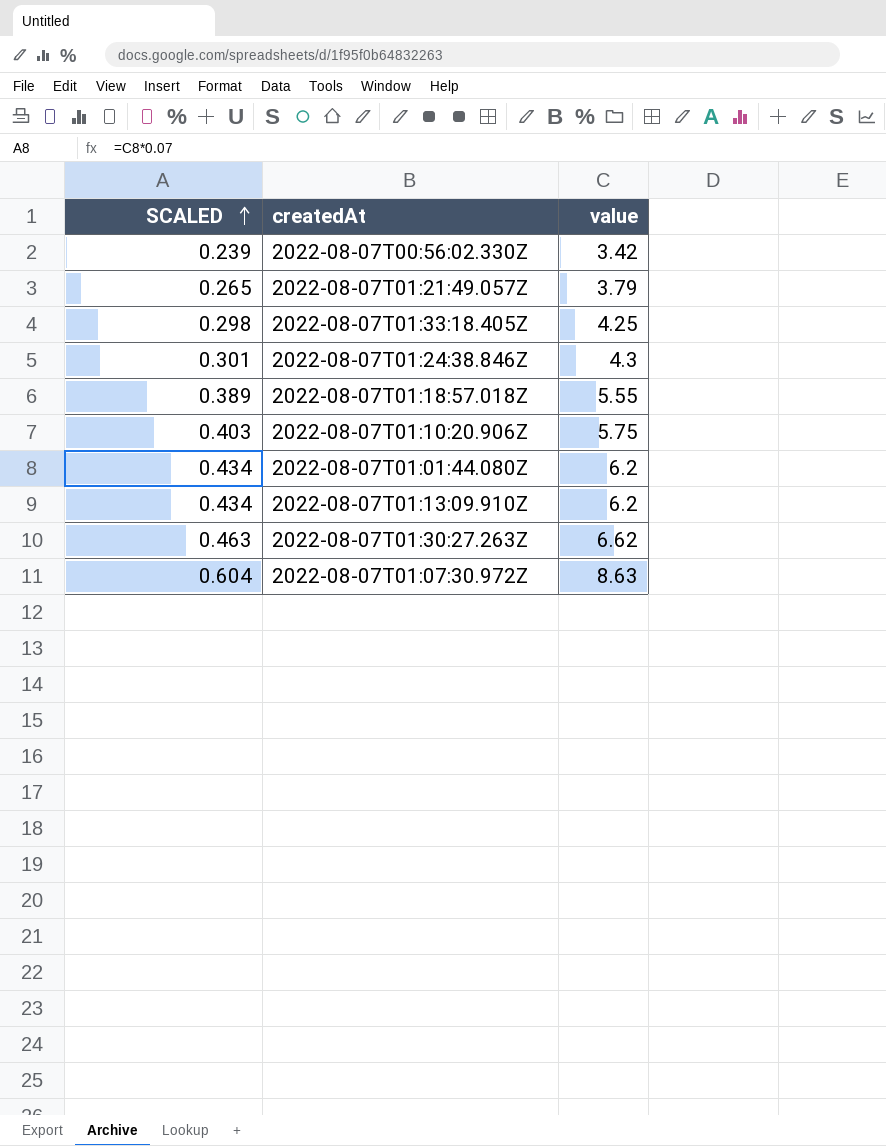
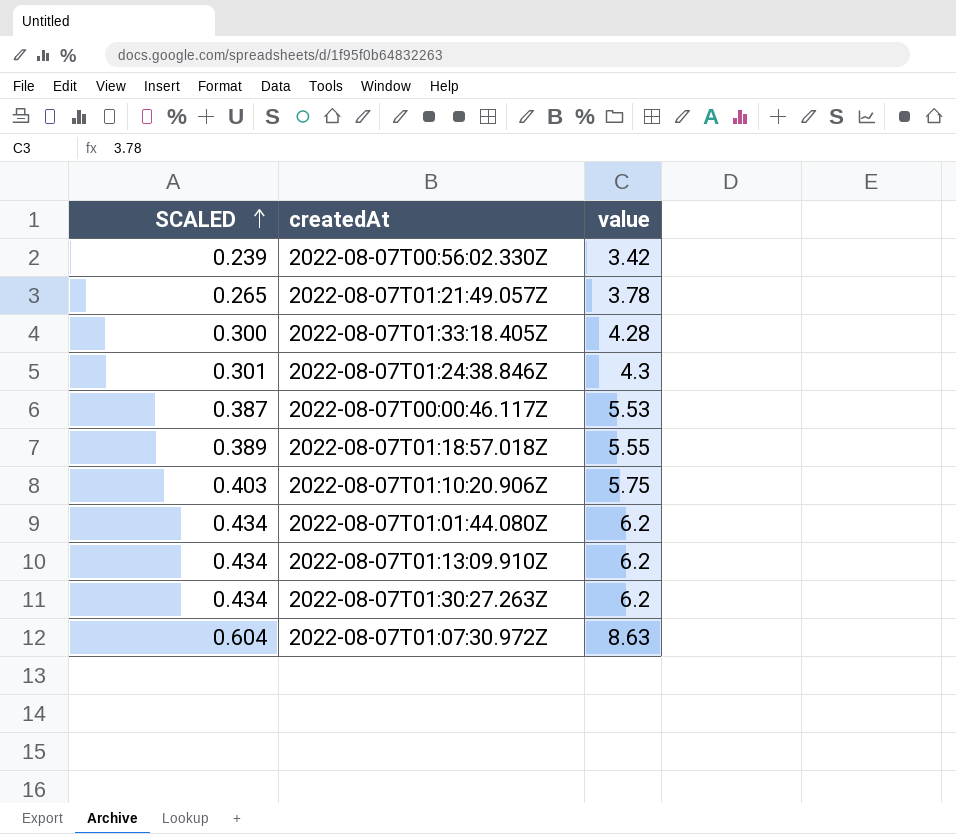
2022-08-07T01:21:49.057Z | value: 3.79 -> 3.78
2022-08-07T01:33:18.405Z | SCALED: 0.298 -> 0.300
2022-08-07T01:33:18.405Z | value: 4.25 -> 4.28
row 2022-08-07T00:00:46.117Z: none -> 0.387 | 5.53
2022-08-07T01:30:27.263Z | SCALED: 0.463 -> 0.434
2022-08-07T01:30:27.263Z | value: 6.62 -> 6.2

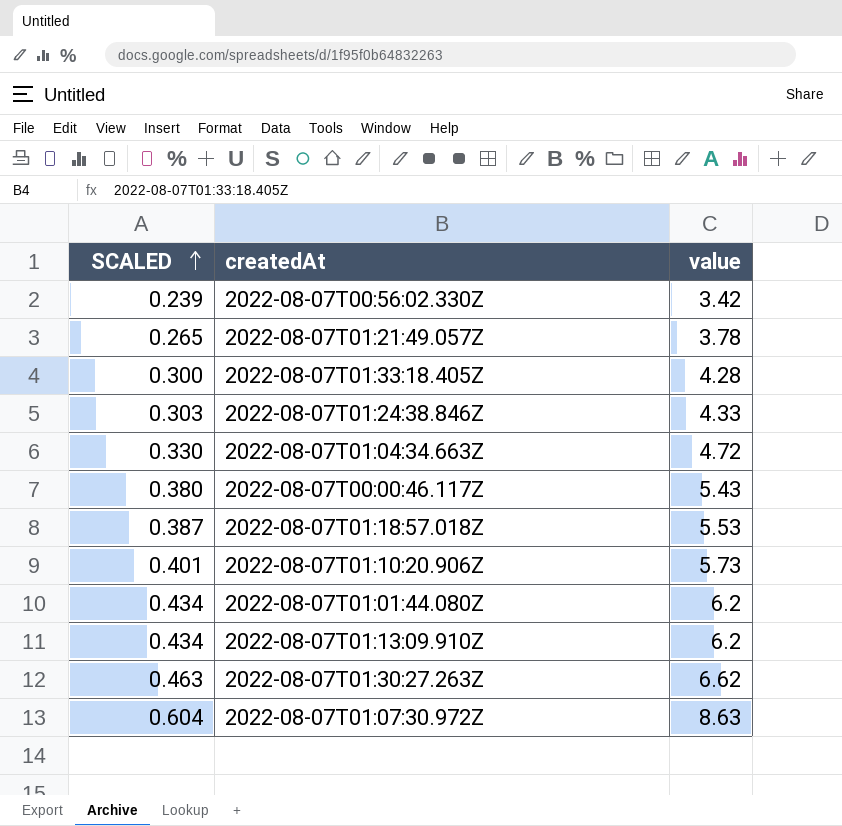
2022-08-07T01:24:38.846Z | SCALED: 0.301 -> 0.303
2022-08-07T01:24:38.846Z | value: 4.3 -> 4.33
row 2022-08-07T01:04:34.663Z: none -> 0.330 | 4.72
2022-08-07T00:00:46.117Z | SCALED: 0.387 -> 0.380
2022-08-07T00:00:46.117Z | value: 5.53 -> 5.43
2022-08-07T01:18:57.018Z | SCALED: 0.389 -> 0.387
2022-08-07T01:18:57.018Z | value: 5.55 -> 5.53
2022-08-07T01:10:20.906Z | SCALED: 0.403 -> 0.401
2022-08-07T01:10:20.906Z | value: 5.75 -> 5.73
2022-08-07T01:30:27.263Z | SCALED: 0.434 -> 0.463
2022-08-07T01:30:27.263Z | value: 6.2 -> 6.62

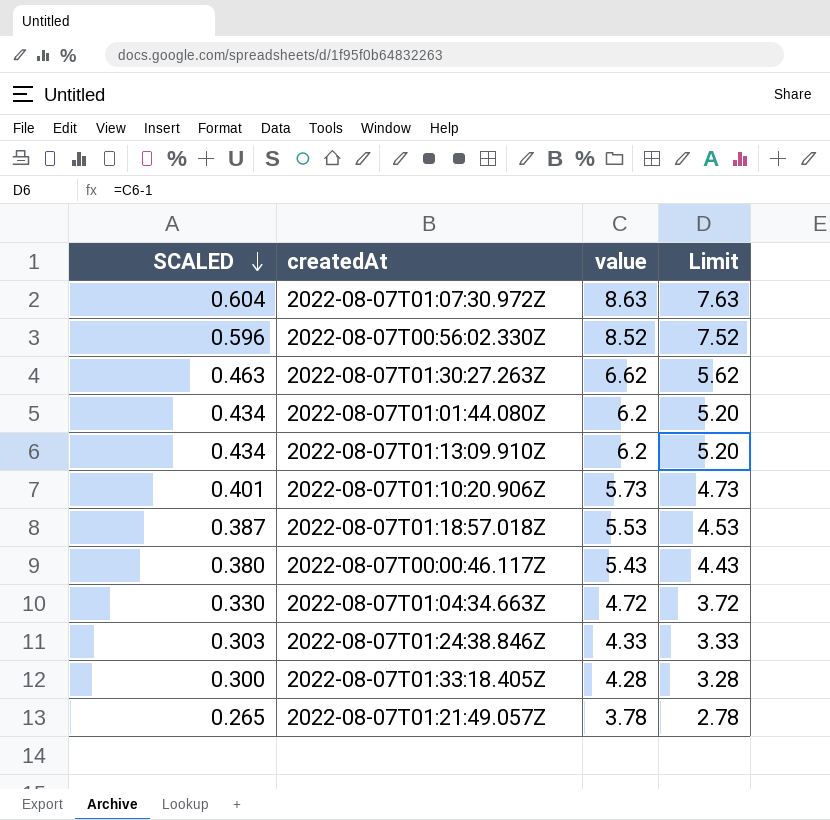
row order: SCALED ascending -> SCALED descending
column Limit | formula: none -> [value] - 1
2022-08-07T00:56:02.330Z | SCALED: 0.239 -> 0.596
2022-08-07T00:56:02.330Z | value: 3.42 -> 8.52

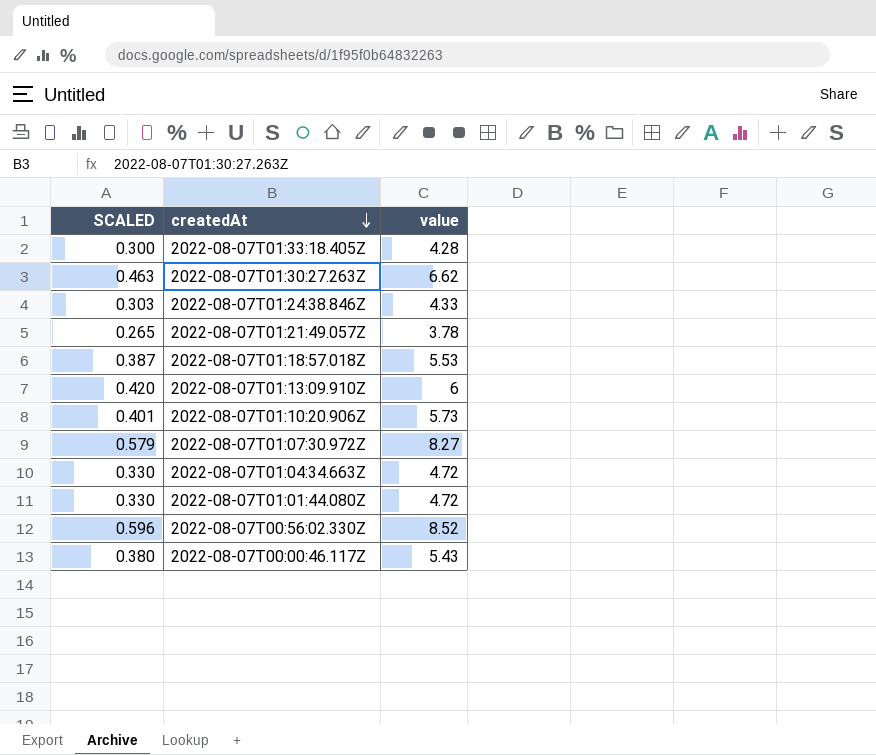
row order: SCALED descending -> createdAt descending
column Limit | formula: [value] - 1 -> none
2022-08-07T01:13:09.910Z | SCALED: 0.434 -> 0.420
2022-08-07T01:13:09.910Z | value: 6.2 -> 6
2022-08-07T01:07:30.972Z | SCALED: 0.604 -> 0.579
2022-08-07T01:07:30.972Z | value: 8.63 -> 8.27
2022-08-07T01:01:44.080Z | SCALED: 0.434 -> 0.330
2022-08-07T01:01:44.080Z | value: 6.2 -> 4.72

